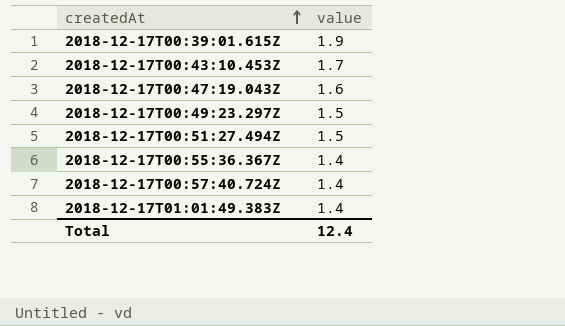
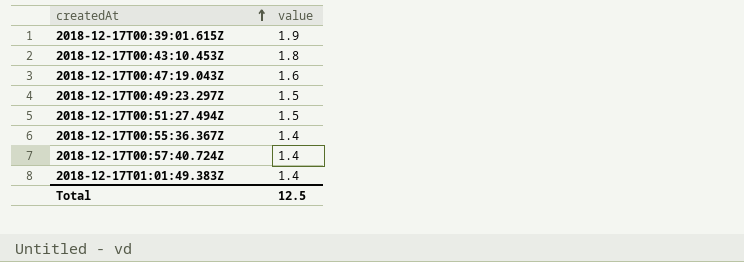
2018-12-17T00:43:10.453Z | value: 1.7 -> 1.8
Total | value: 12.4 -> 12.5

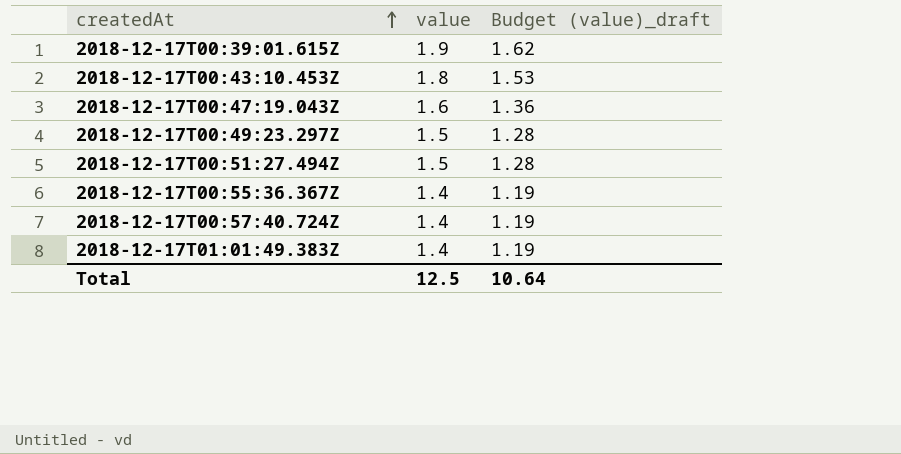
column Budget (value)_draft | formula: none -> [value] * 0.85

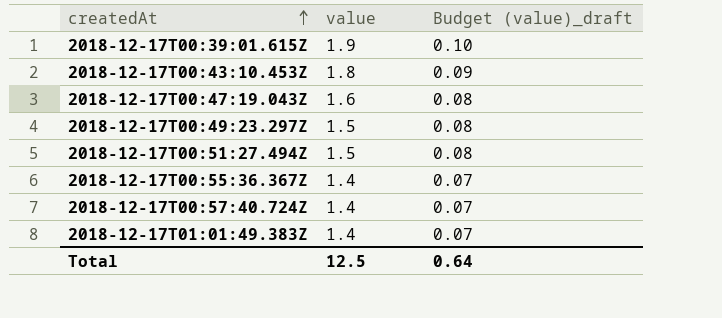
column Budget (value)_draft | formula: [value] * 0.85 -> [value] * 0.05
Total | Budget (value)_draft: 10.64 -> 0.64

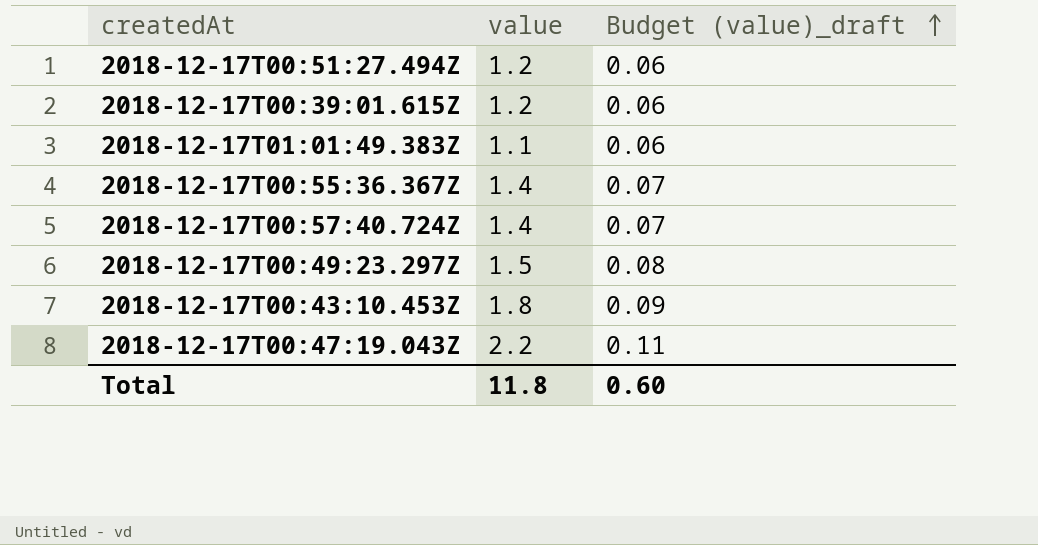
row order: createdAt ascending -> Budget (value)_draft ascending
2018-12-17T00:51:27.494Z | value: 1.5 -> 1.2
2018-12-17T00:51:27.494Z | Budget (value)_draft: 0.08 -> 0.06
2018-12-17T00:39:01.615Z | value: 1.9 -> 1.2
2018-12-17T00:39:01.615Z | Budget (value)_draft: 0.10 -> 0.06
2018-12-17T01:01:49.383Z | value: 1.4 -> 1.1
2018-12-17T01:01:49.383Z | Budget (value)_draft: 0.07 -> 0.06
2018-12-17T00:47:19.043Z | value: 1.6 -> 2.2
2018-12-17T00:47:19.043Z | Budget (value)_draft: 0.08 -> 0.11
Total | value: 12.5 -> 11.8
Total | Budget (value)_draft: 0.64 -> 0.60

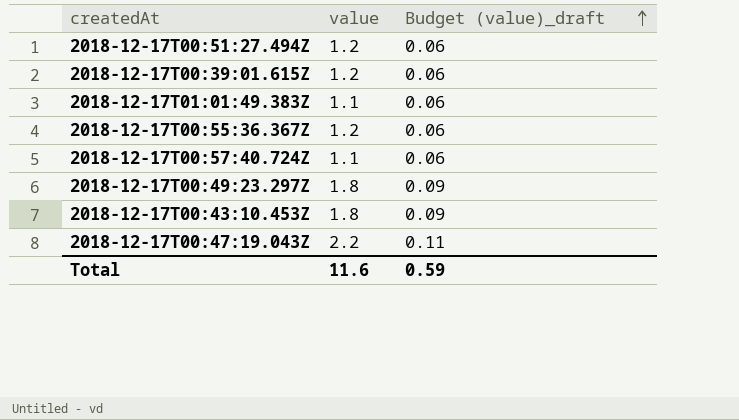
2018-12-17T00:55:36.367Z | value: 1.4 -> 1.2
2018-12-17T00:55:36.367Z | Budget (value)_draft: 0.07 -> 0.06
2018-12-17T00:57:40.724Z | value: 1.4 -> 1.1
2018-12-17T00:57:40.724Z | Budget (value)_draft: 0.07 -> 0.06
2018-12-17T00:49:23.297Z | value: 1.5 -> 1.8
2018-12-17T00:49:23.297Z | Budget (value)_draft: 0.08 -> 0.09
Total | value: 11.8 -> 11.6
Total | Budget (value)_draft: 0.60 -> 0.59

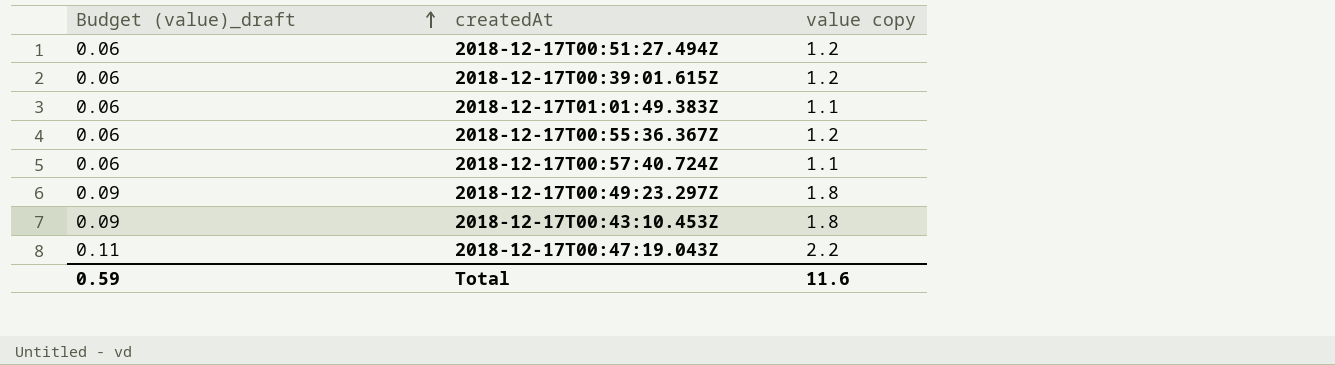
column Budget (value)_draft | position: 3 -> 1
column name: value -> value copy

